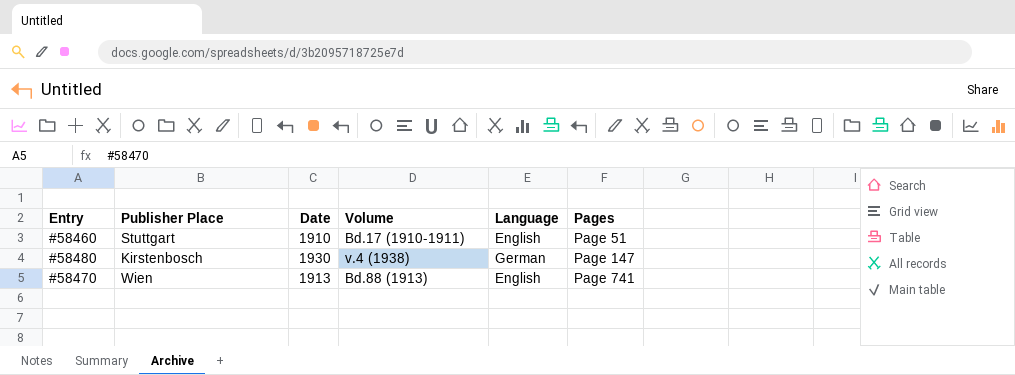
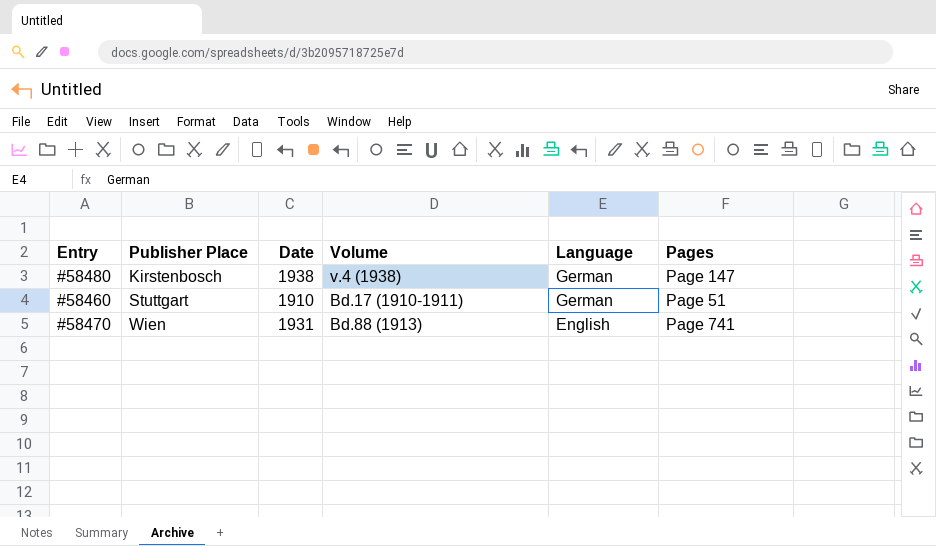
row order: Pages ascending -> Publisher Place ascending
#58480 | Date: 1930 -> 1938
#58460 | Language: English -> German
#58470 | Date: 1913 -> 1931

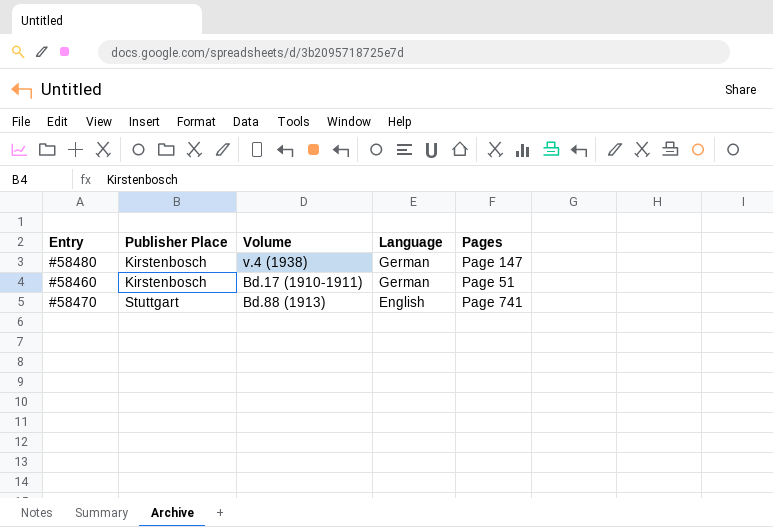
column Date | position: 3 -> none
#58460 | Publisher Place: Stuttgart -> Kirstenbosch
#58470 | Publisher Place: Wien -> Stuttgart

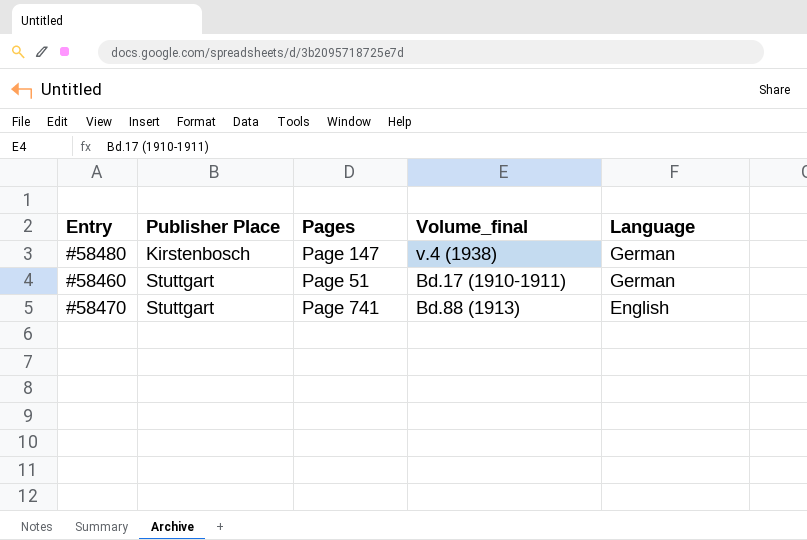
column Pages | position: 5 -> 3
column name: Volume -> Volume_final
#58460 | Publisher Place: Kirstenbosch -> Stuttgart

